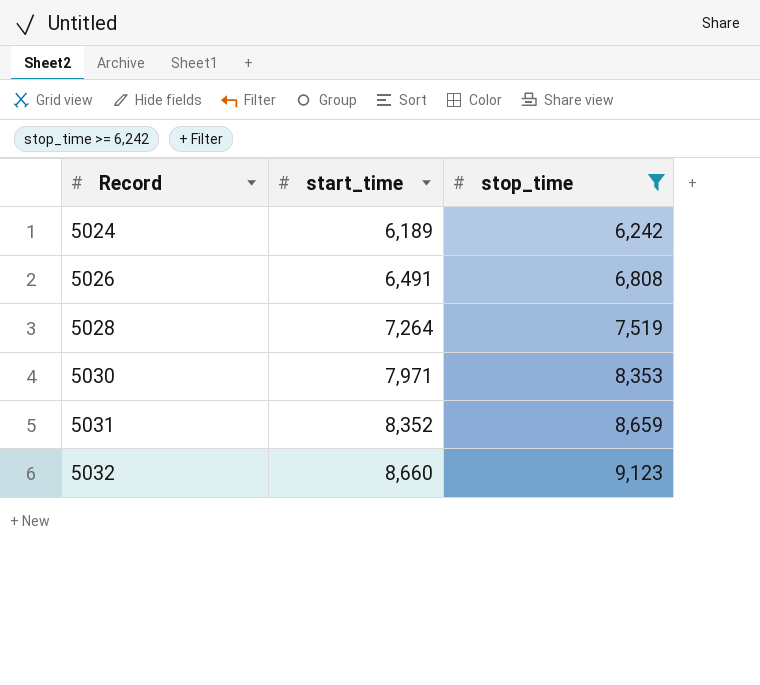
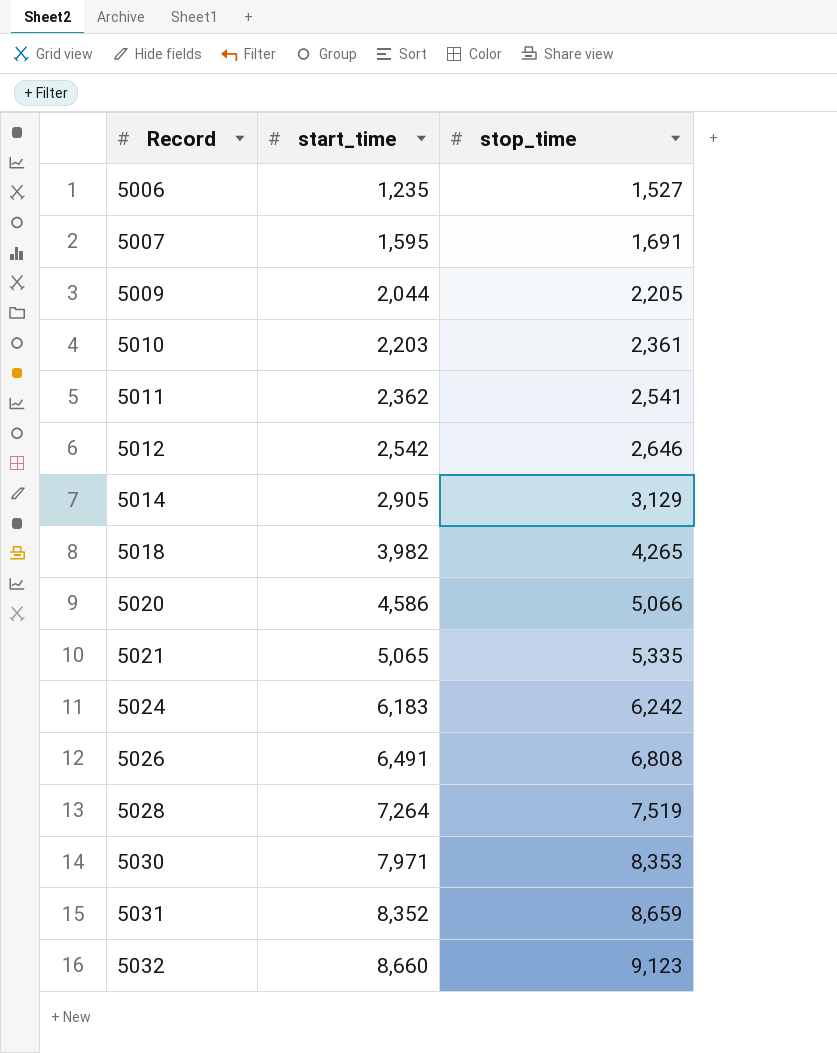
filter: stop_time >= 6,242 -> none
5024 | start_time: 6,189 -> 6,183

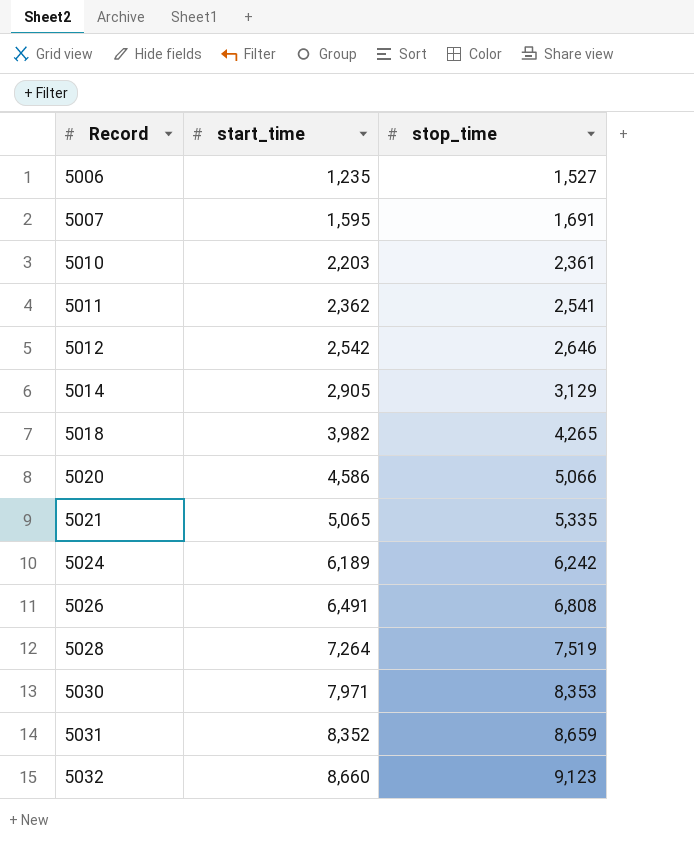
row 5009: 2,044 | 2,205 -> none
5024 | start_time: 6,183 -> 6,189

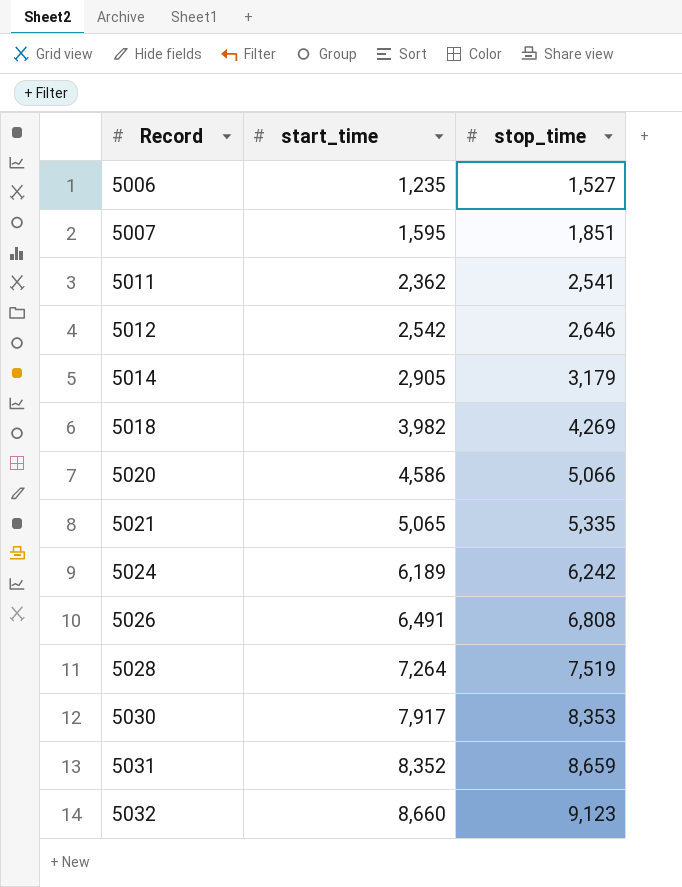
row 5010: 2,203 | 2,361 -> none
5007 | stop_time: 1,691 -> 1,851
5014 | stop_time: 3,129 -> 3,179
5018 | stop_time: 4,265 -> 4,269
5030 | start_time: 7,971 -> 7,917

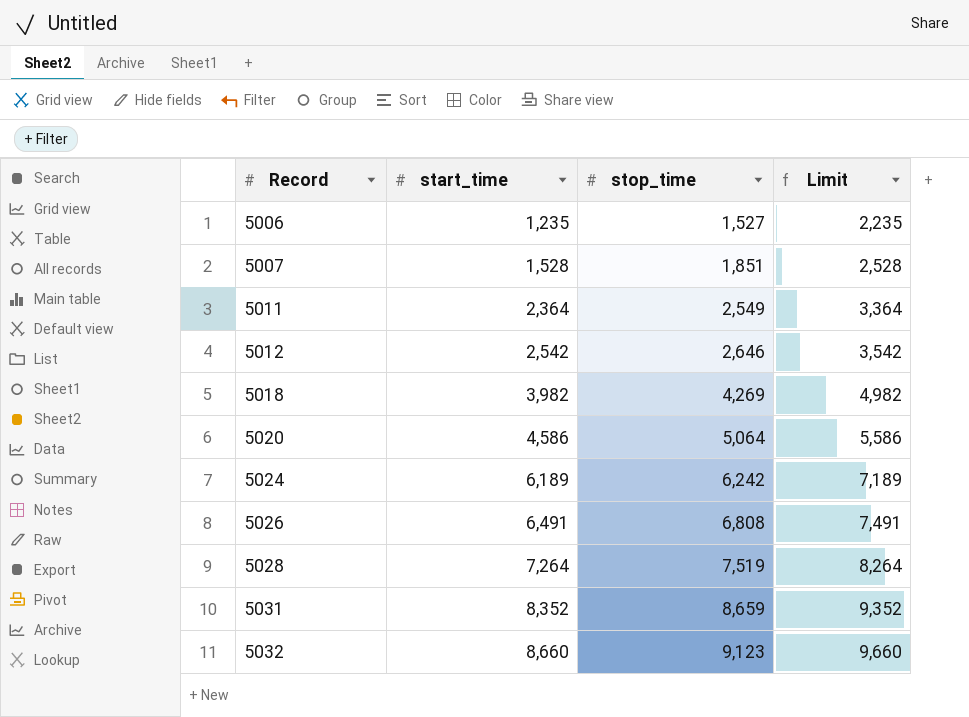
column Limit | formula: none -> [start_time] + 1000
row 5014: 2,905 | 3,179 -> none
row 5021: 5,065 | 5,335 -> none
row 5030: 7,917 | 8,353 -> none
5007 | start_time: 1,595 -> 1,528
5011 | start_time: 2,362 -> 2,364
5011 | stop_time: 2,541 -> 2,549
5020 | stop_time: 5,066 -> 5,064

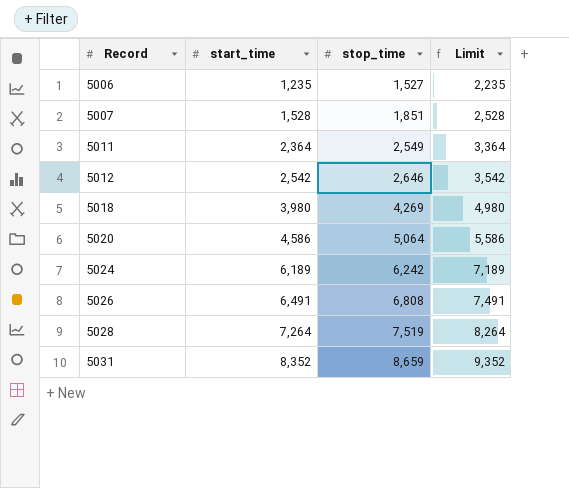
row 5032: 8,660 | 9,123 | 9,660 -> none
5018 | start_time: 3,982 -> 3,980
5018 | Limit: 4,982 -> 4,980

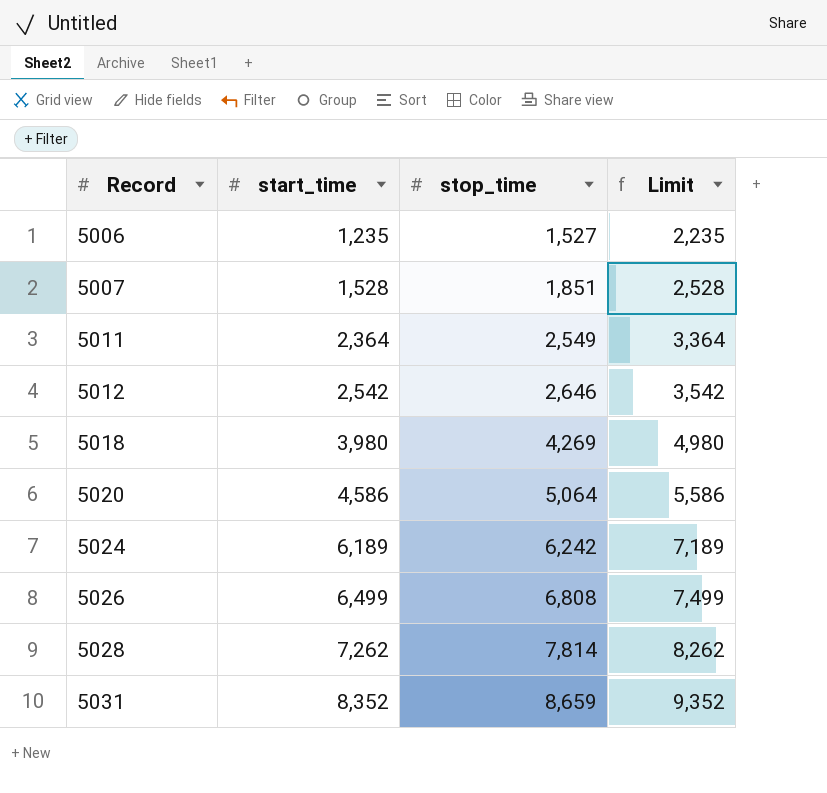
5026 | start_time: 6,491 -> 6,499
5026 | Limit: 7,491 -> 7,499
5028 | start_time: 7,264 -> 7,262
5028 | stop_time: 7,519 -> 7,814
5028 | Limit: 8,264 -> 8,262

